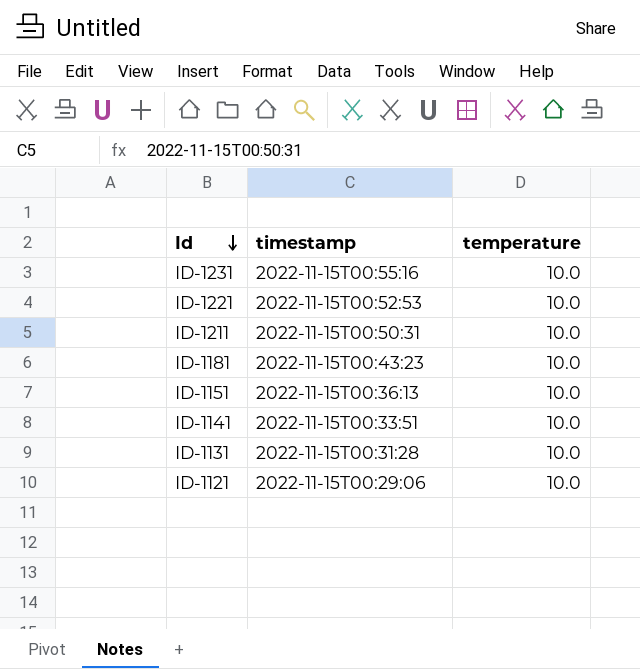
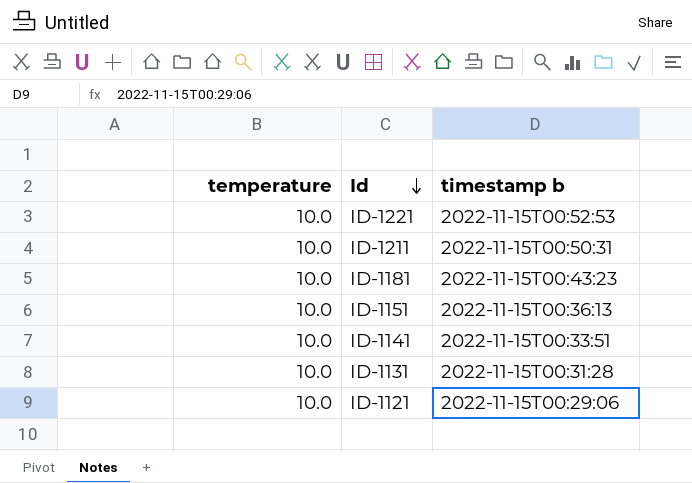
column temperature | position: 3 -> 1
column name: timestamp -> timestamp b
row ID-1231: 2022-11-15T00:55:16 | 10.0 -> none

